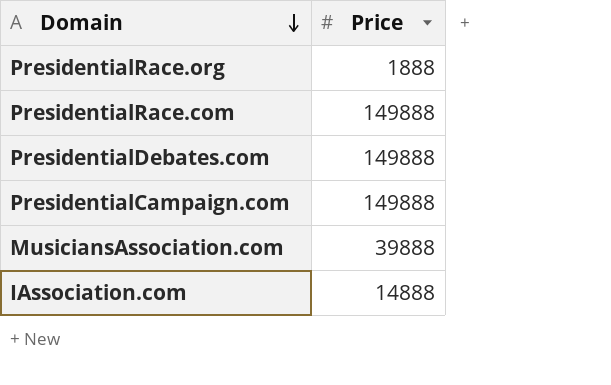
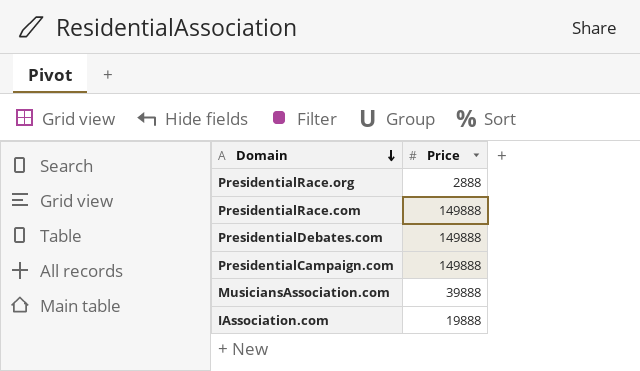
PresidentialRace.org | Price: 1888 -> 2888
IAssociation.com | Price: 14888 -> 19888

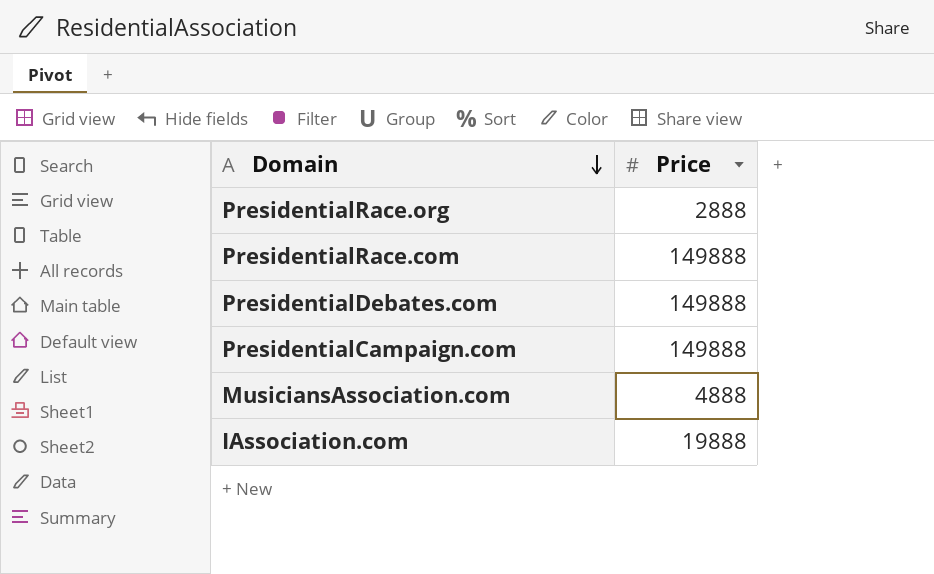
MusiciansAssociation.com | Price: 39888 -> 4888

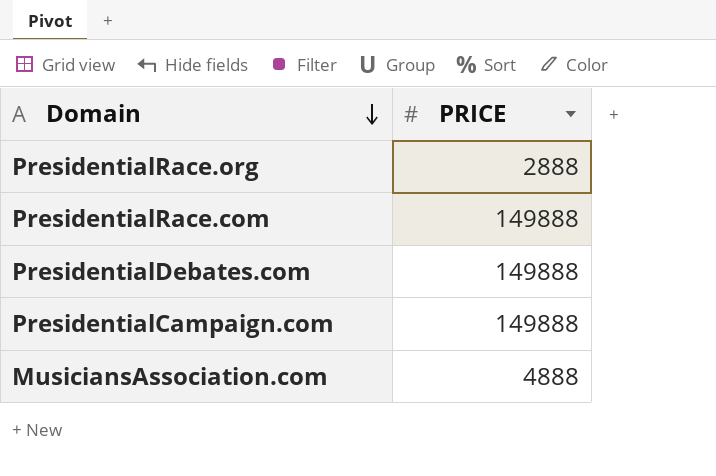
column name: Price -> PRICE
row IAssociation.com: 19888 -> none

